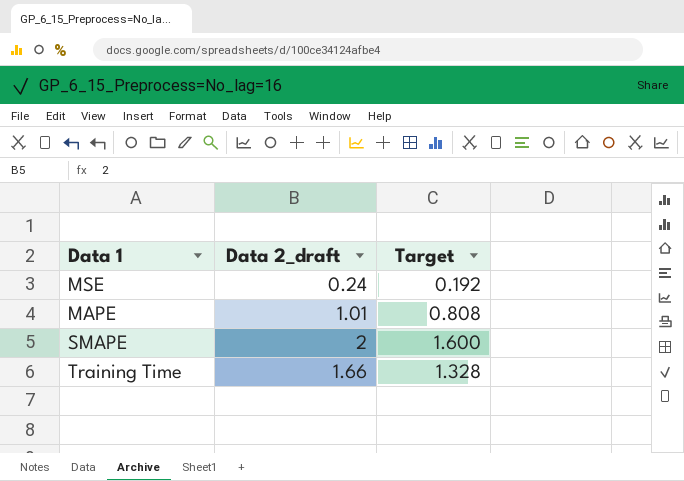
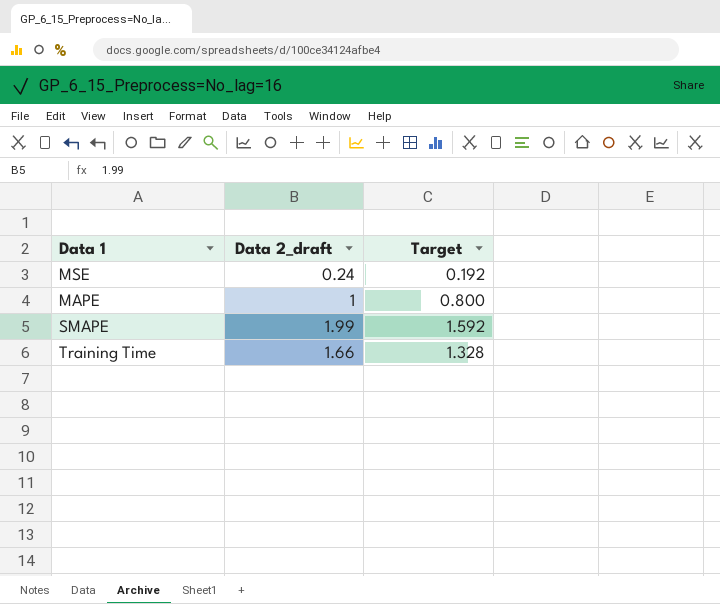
MAPE | Data 2_draft: 1.01 -> 1
MAPE | Target: 0.808 -> 0.800
SMAPE | Data 2_draft: 2 -> 1.99
SMAPE | Target: 1.600 -> 1.592

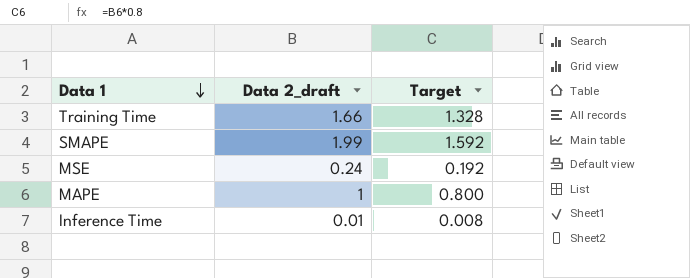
row order: none -> Data 1 descending
row Inference Time: none -> 0.01 | 0.008

